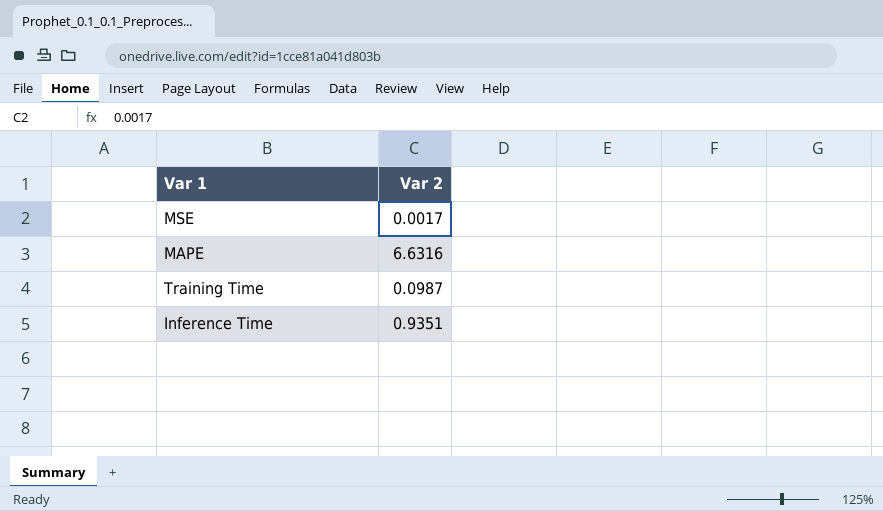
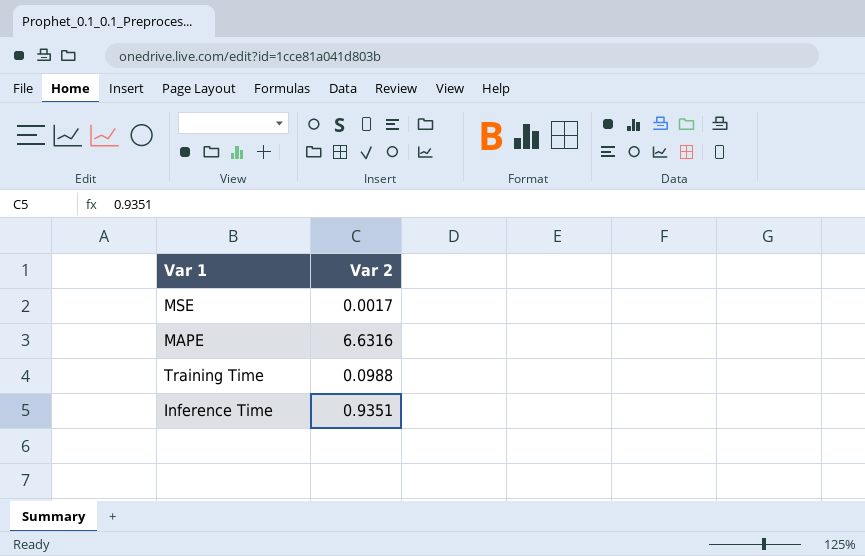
Training Time | Var 2: 0.0987 -> 0.0988

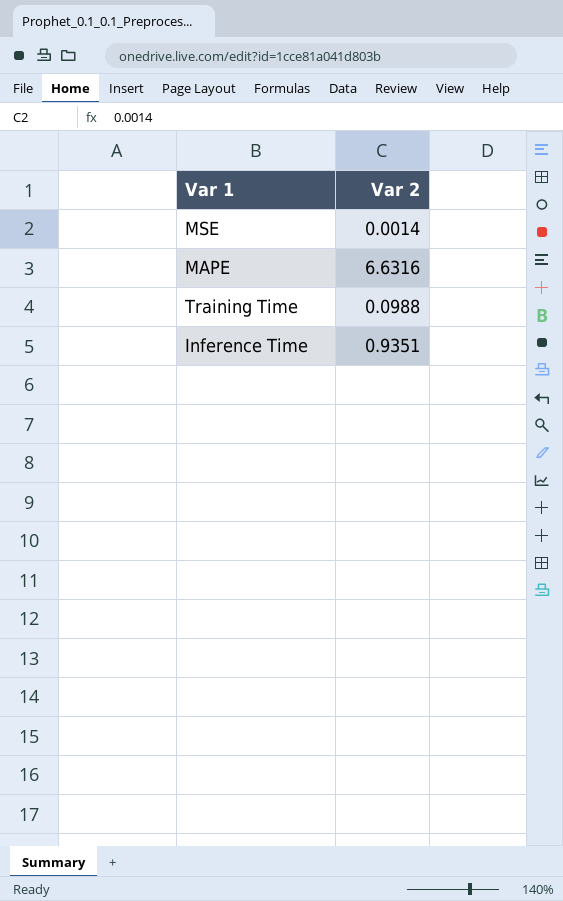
MSE | Var 2: 0.0017 -> 0.0014

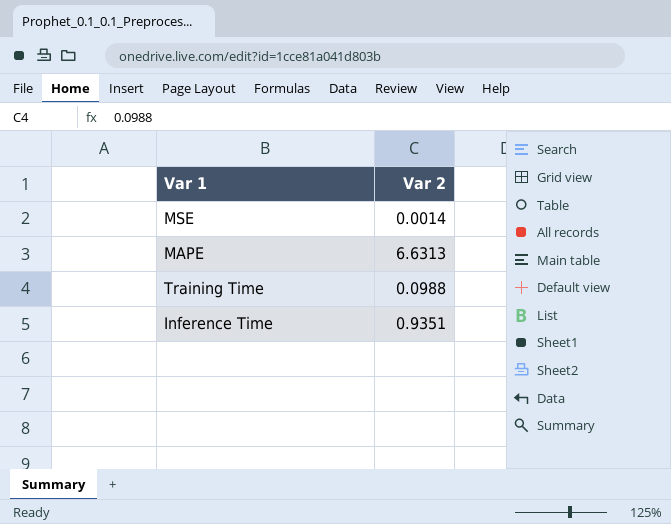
MAPE | Var 2: 6.6316 -> 6.6313

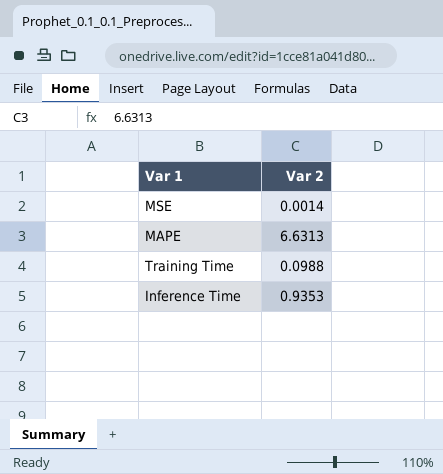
Inference Time | Var 2: 0.9351 -> 0.9353

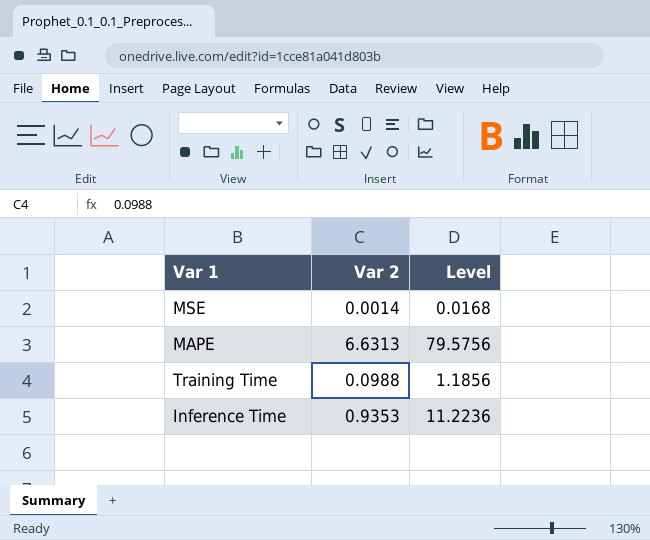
column Level | formula: none -> [Var 2] * 12

